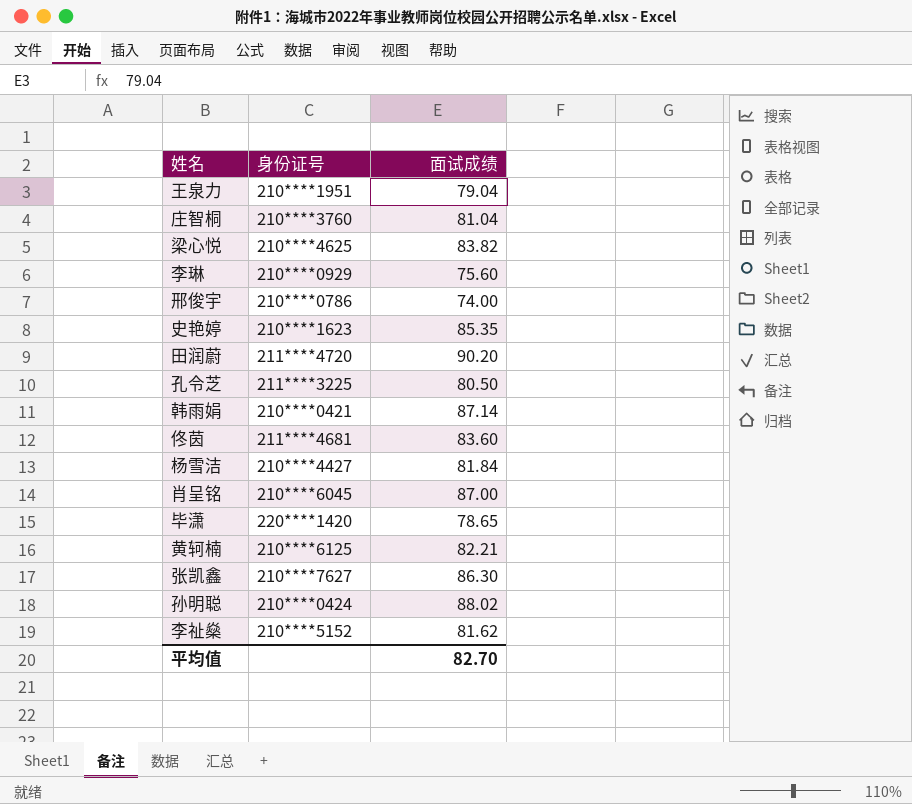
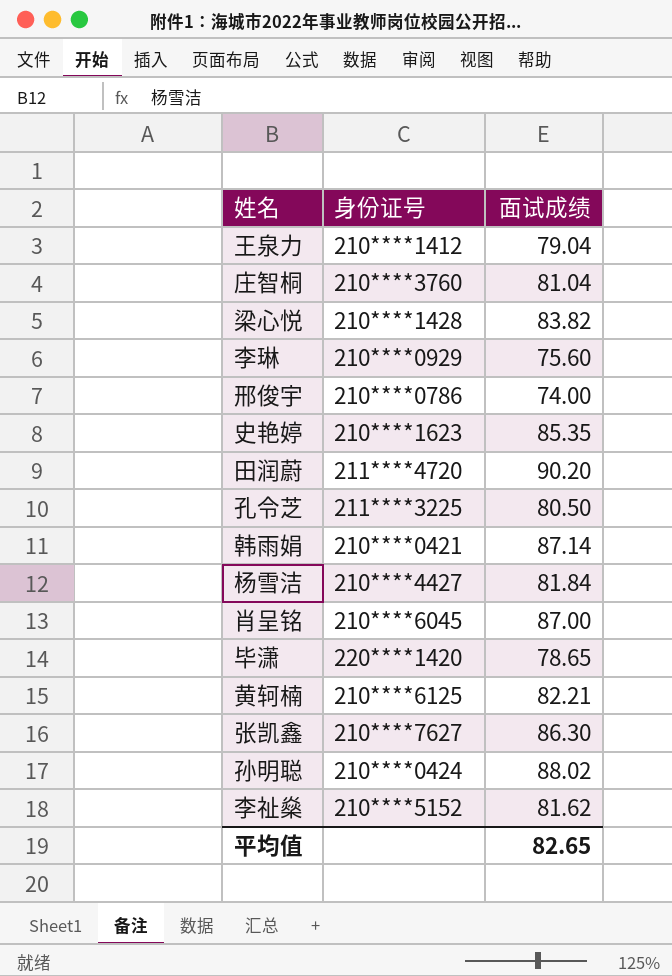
row 佟茵: 211****4681 | 83.60 -> none
王泉力 | 身份证号: 210****1951 -> 210****1412
梁心悦 | 身份证号: 210****4625 -> 210****1428
平均值 | 面试成绩: 82.70 -> 82.65

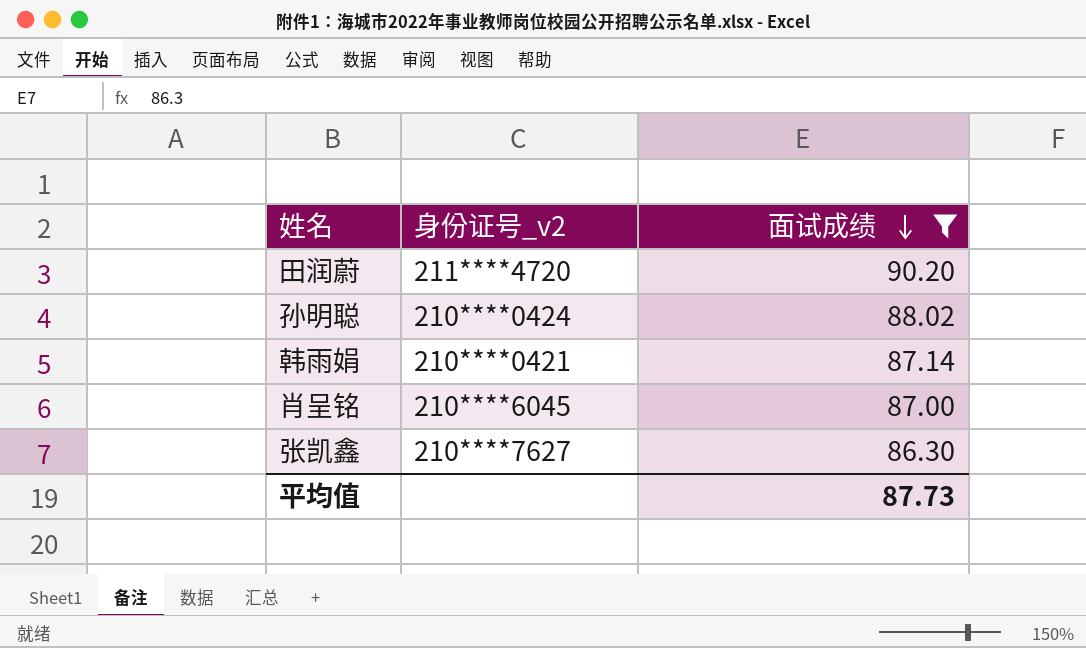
filter: none -> 面试成绩 >= 86.30
row order: none -> 面试成绩 descending
column name: 身份证号 -> 身份证号_v2
平均值 | 面试成绩: 82.65 -> 87.73

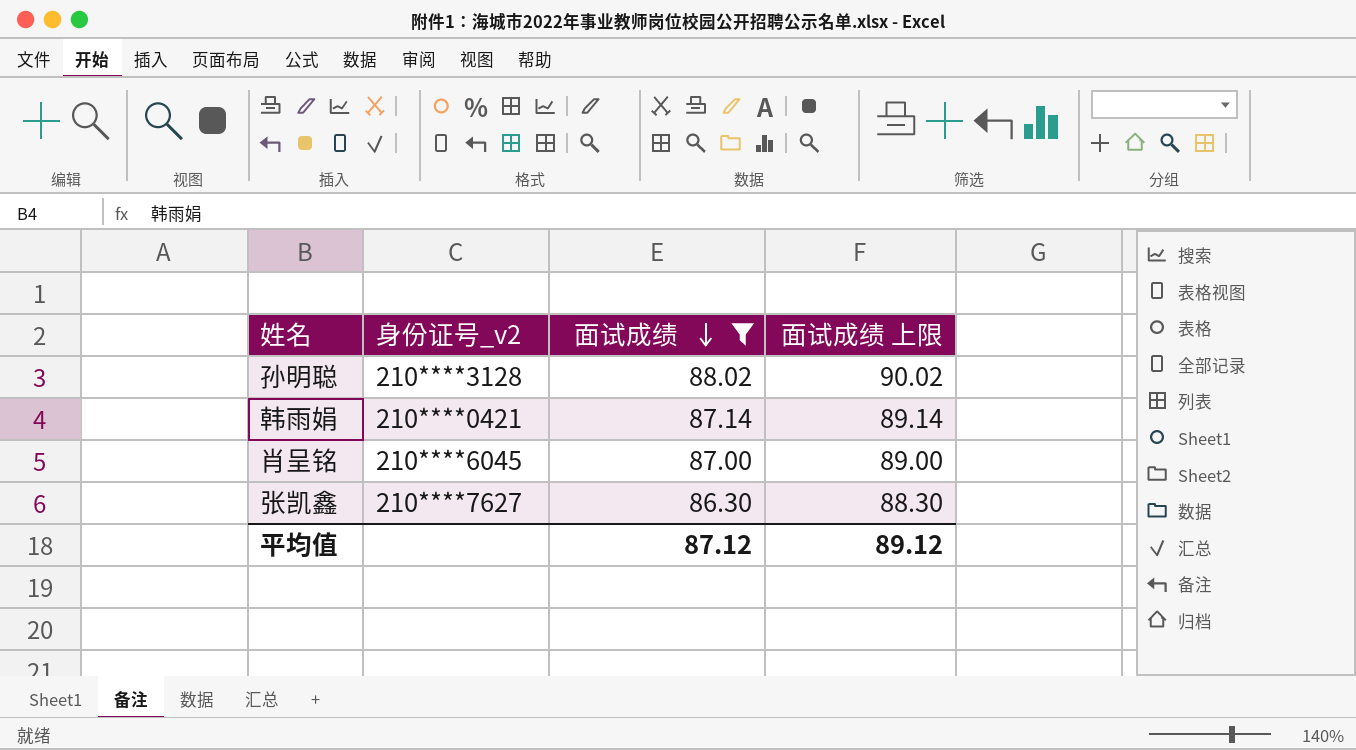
column 面试成绩 上限 | formula: none -> [面试成绩] + 2
row 田润蔚: 211****4720 | 90.20 -> none
孙明聪 | 身份证号_v2: 210****0424 -> 210****3128
平均值 | 面试成绩: 87.73 -> 87.12

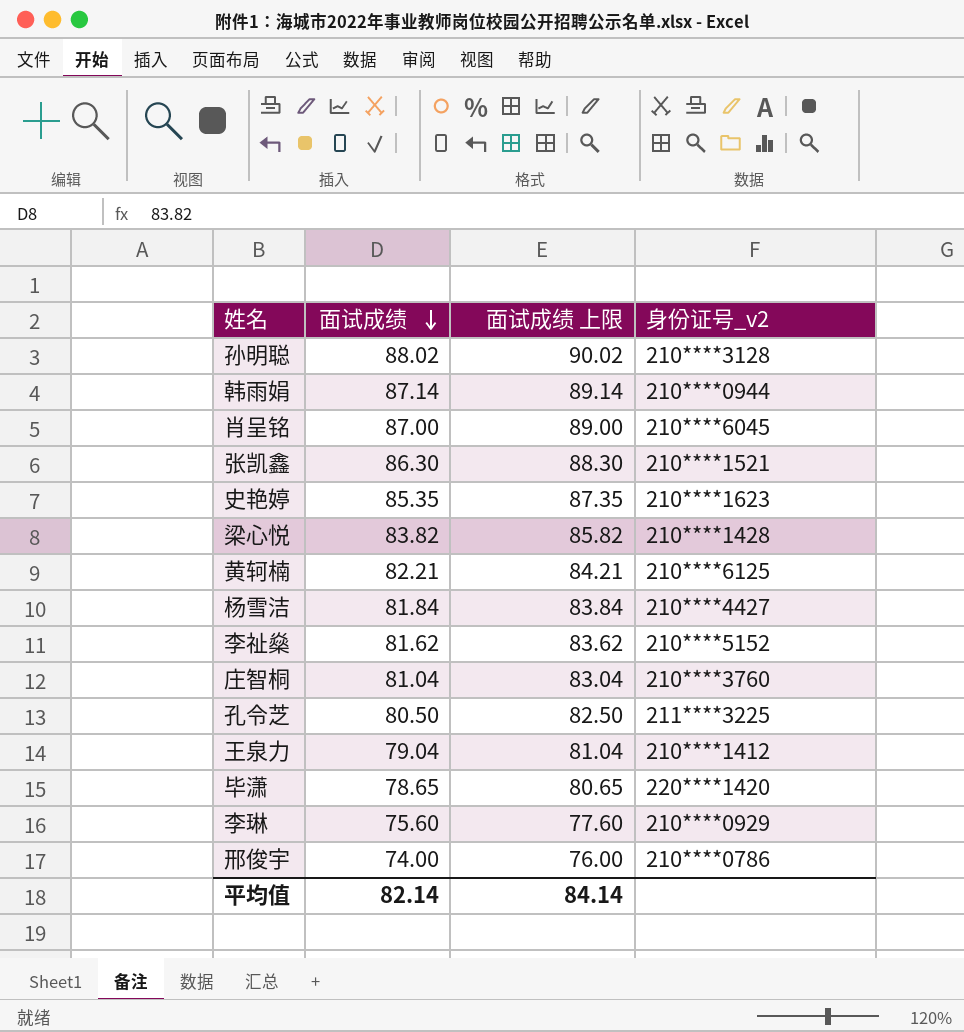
filter: 面试成绩 >= 86.30 -> none
column 身份证号_v2 | position: 2 -> 4
韩雨娟 | 身份证号_v2: 210****0421 -> 210****0944
张凯鑫 | 身份证号_v2: 210****7627 -> 210****1521
平均值 | 面试成绩: 87.12 -> 82.14
平均值 | 面试成绩 上限: 89.12 -> 84.14

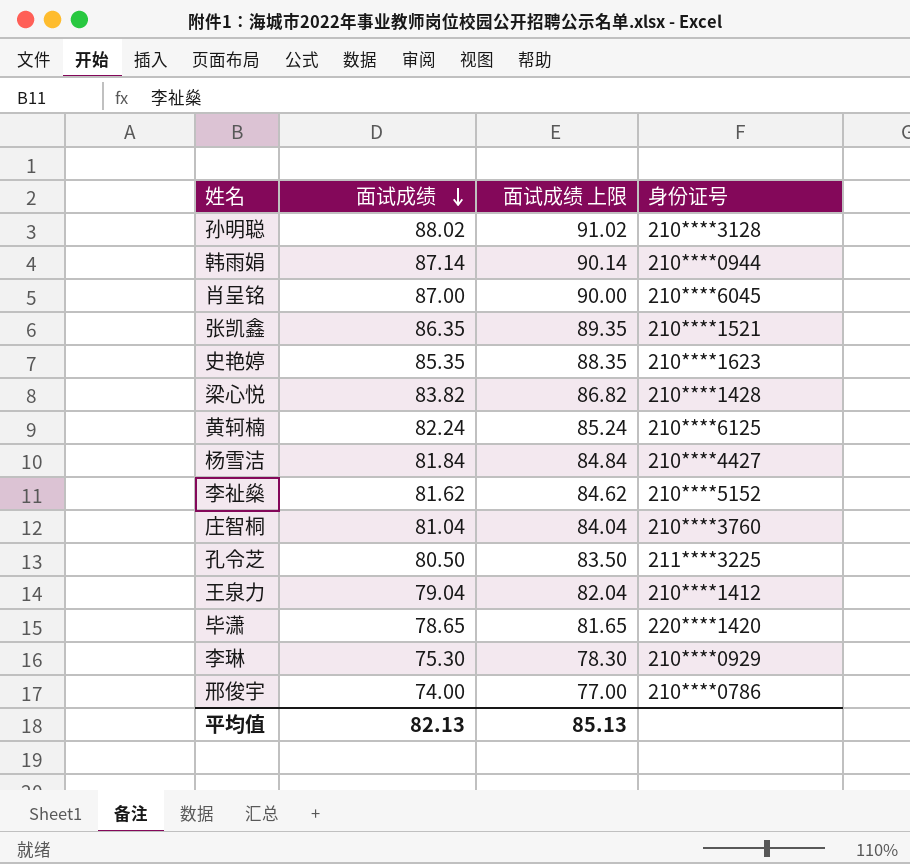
column 面试成绩 上限 | formula: [面试成绩] + 2 -> [面试成绩] + 3
column name: 身份证号_v2 -> 身份证号
张凯鑫 | 面试成绩: 86.30 -> 86.35
黄轲楠 | 面试成绩: 82.21 -> 82.24
李琳 | 面试成绩: 75.60 -> 75.30
平均值 | 面试成绩: 82.14 -> 82.13
平均值 | 面试成绩 上限: 84.14 -> 85.13

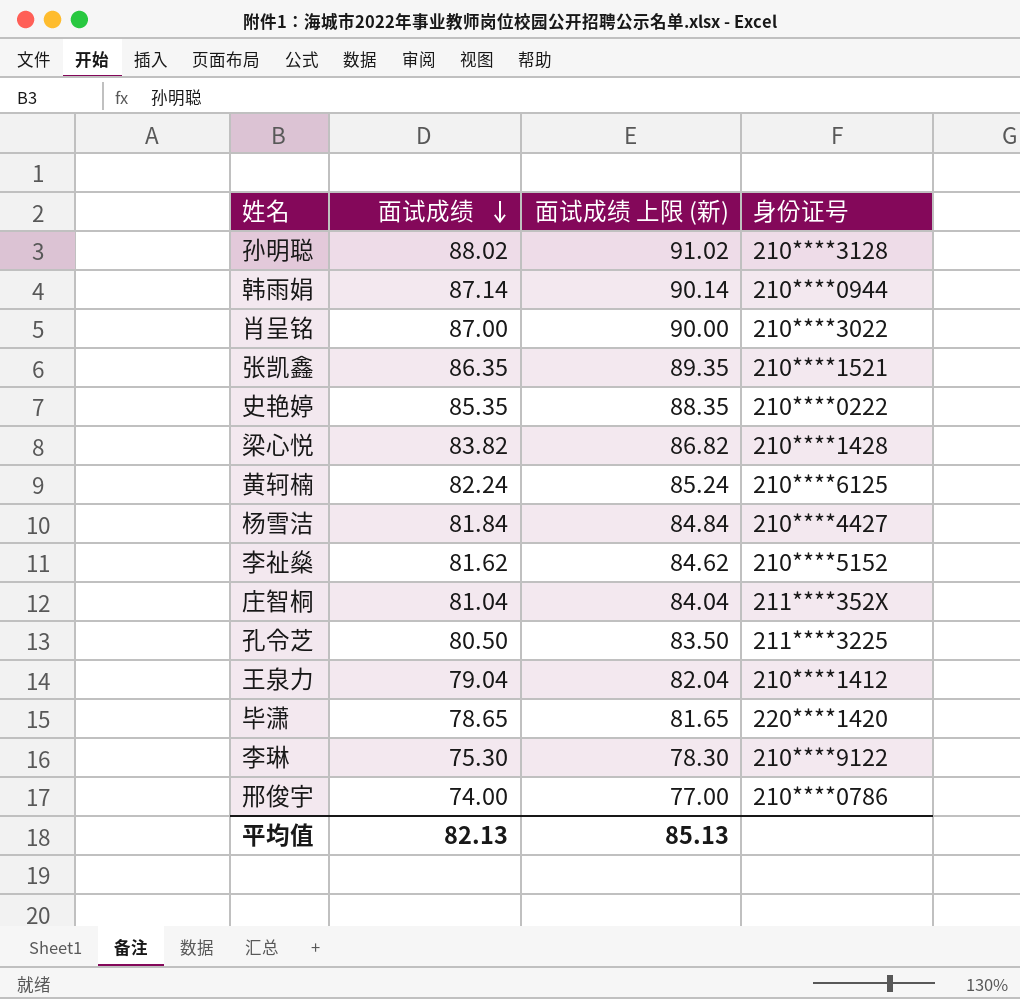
column name: 面试成绩 上限 -> 面试成绩 上限 (新)
肖呈铭 | 身份证号: 210****6045 -> 210****3022
史艳婷 | 身份证号: 210****1623 -> 210****0222
庄智桐 | 身份证号: 210****3760 -> 211****352X
李琳 | 身份证号: 210****0929 -> 210****9122

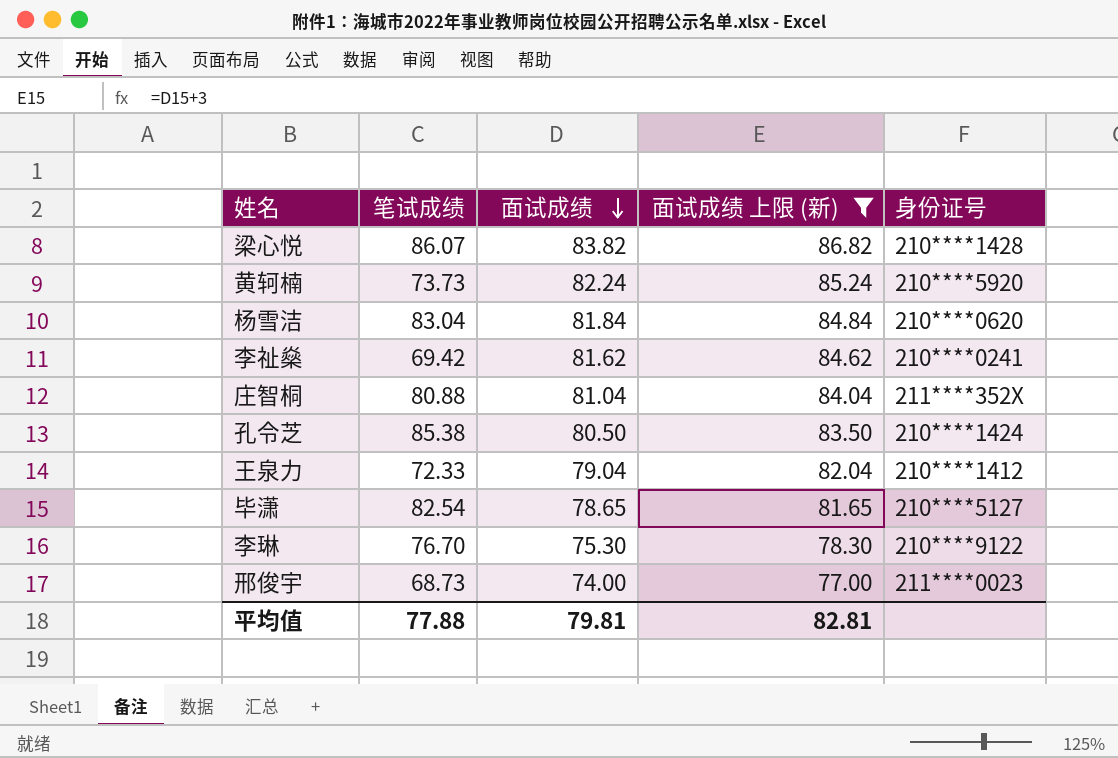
filter: none -> 面试成绩 上限 (新) <= 86.82
column 笔试成绩 | position: none -> 2
黄轲楠 | 身份证号: 210****6125 -> 210****5920
杨雪洁 | 身份证号: 210****4427 -> 210****0620
李祉燊 | 身份证号: 210****5152 -> 210****0241
孔令芝 | 身份证号: 211****3225 -> 210****1424
毕潇 | 身份证号: 220****1420 -> 210****5127
邢俊宇 | 身份证号: 210****0786 -> 211****0023
平均值 | 面试成绩: 82.13 -> 79.81
平均值 | 面试成绩 上限 (新): 85.13 -> 82.81

